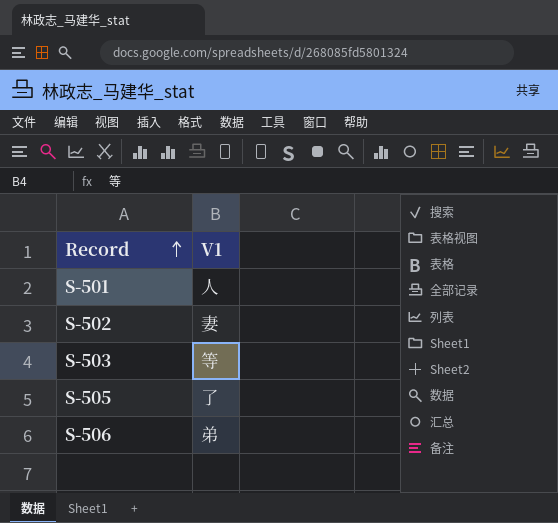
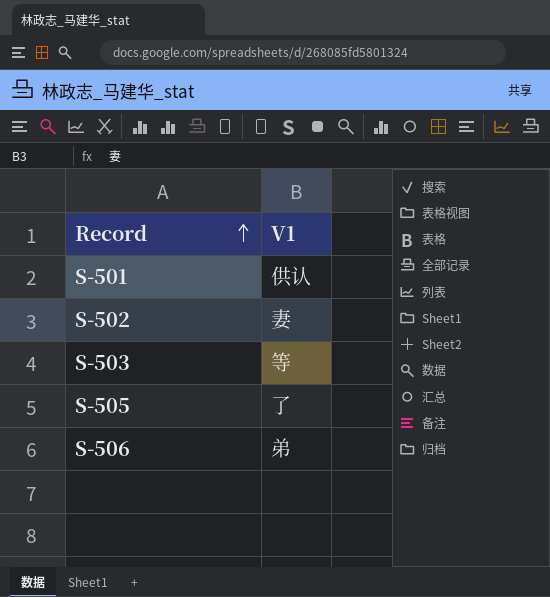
S-501 | V1: 人 -> 供认

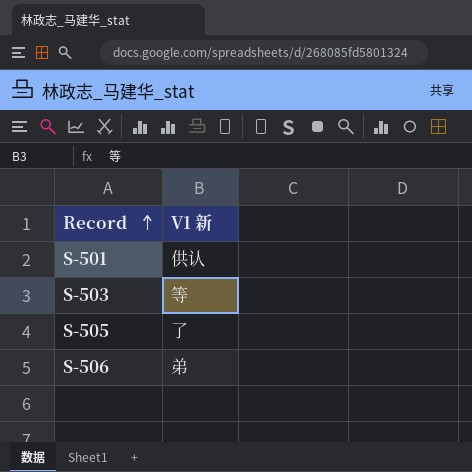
column name: V1 -> V1 新
row S-502: 妻 -> none

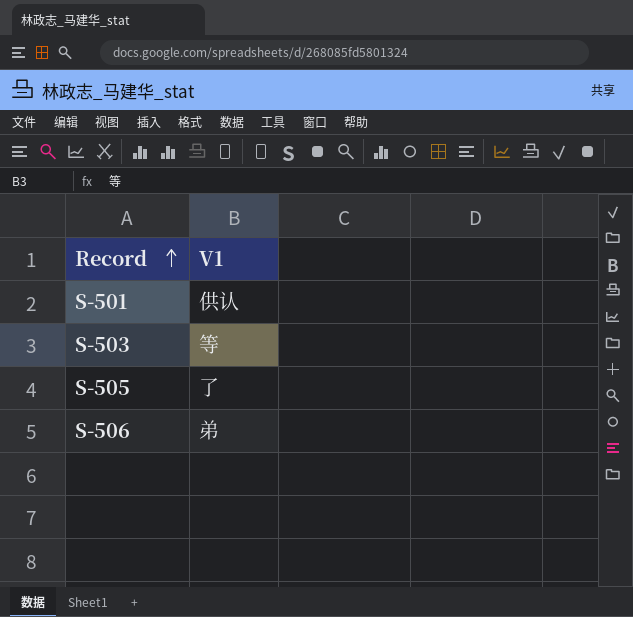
column name: V1 新 -> V1

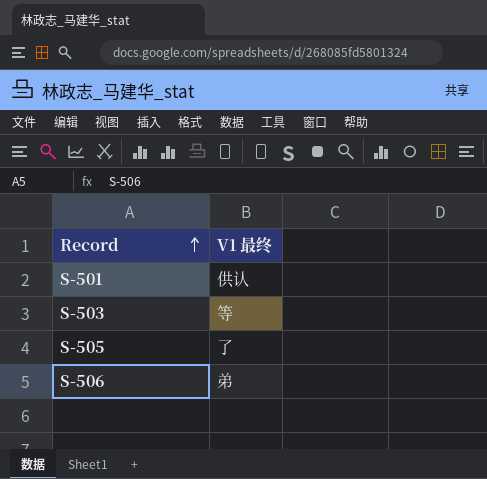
column name: V1 -> V1 最终

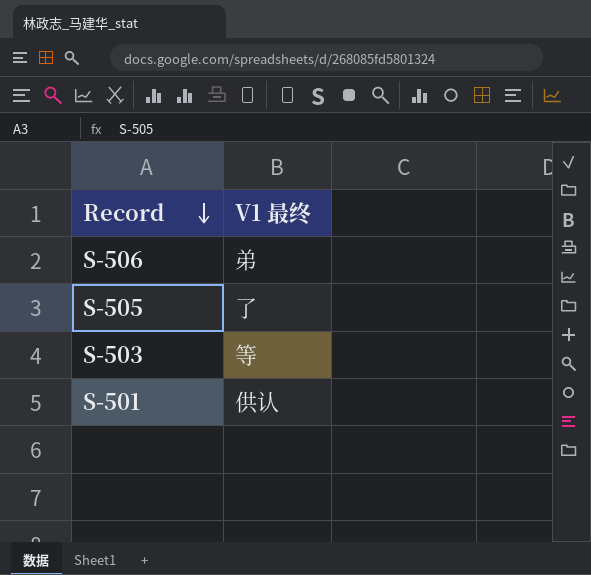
row order: Record ascending -> Record descending

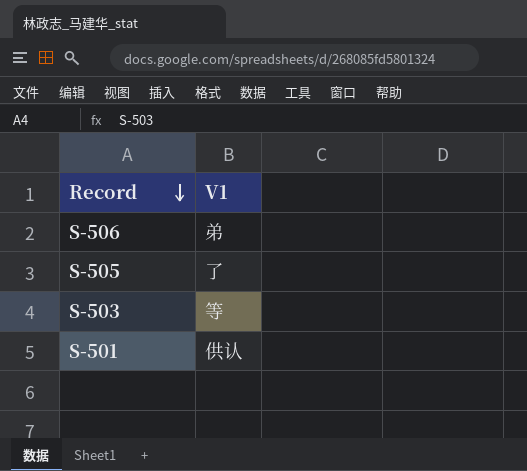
column name: V1 最终 -> V1

